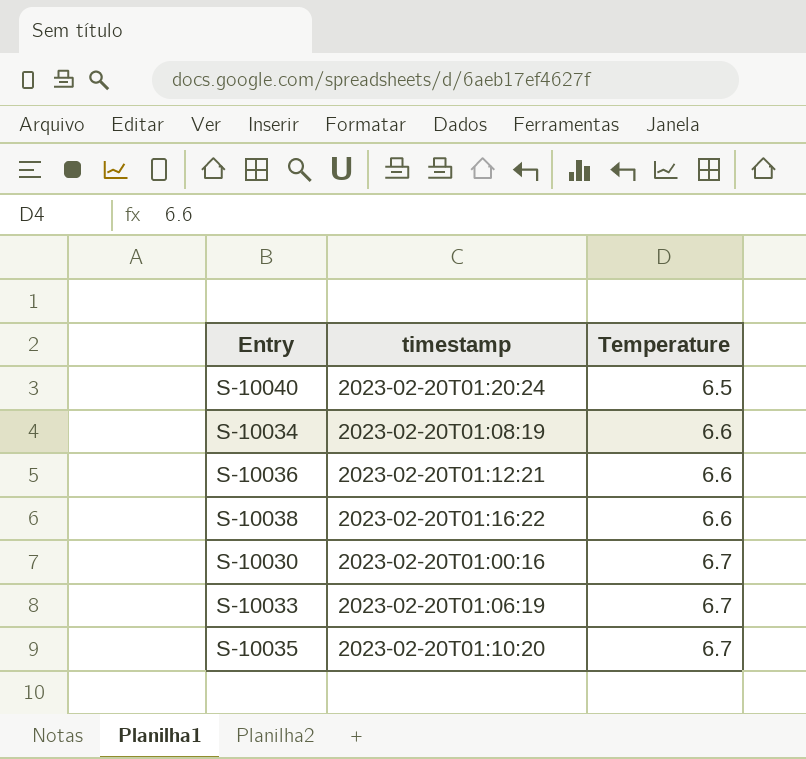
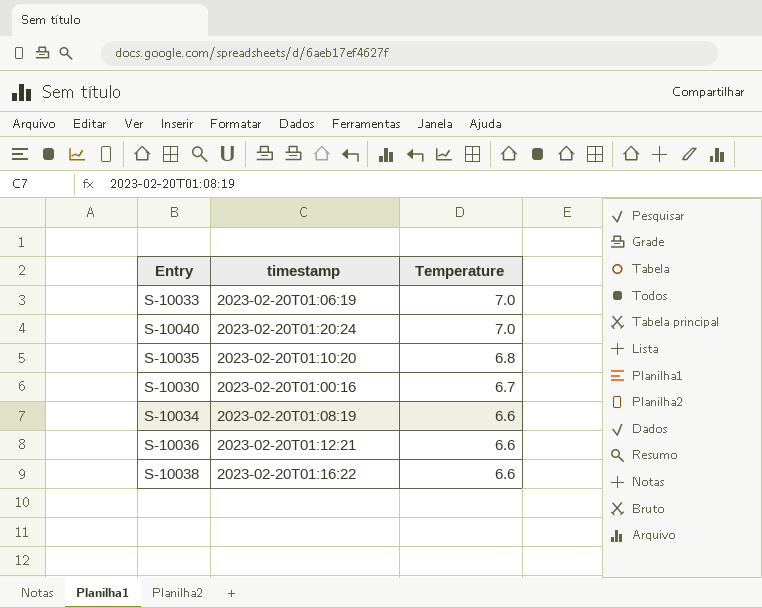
row order: Temperature ascending -> Temperature descending
S-10033 | Temperature: 6.7 -> 7.0
S-10040 | Temperature: 6.5 -> 7.0
S-10035 | Temperature: 6.7 -> 6.8

